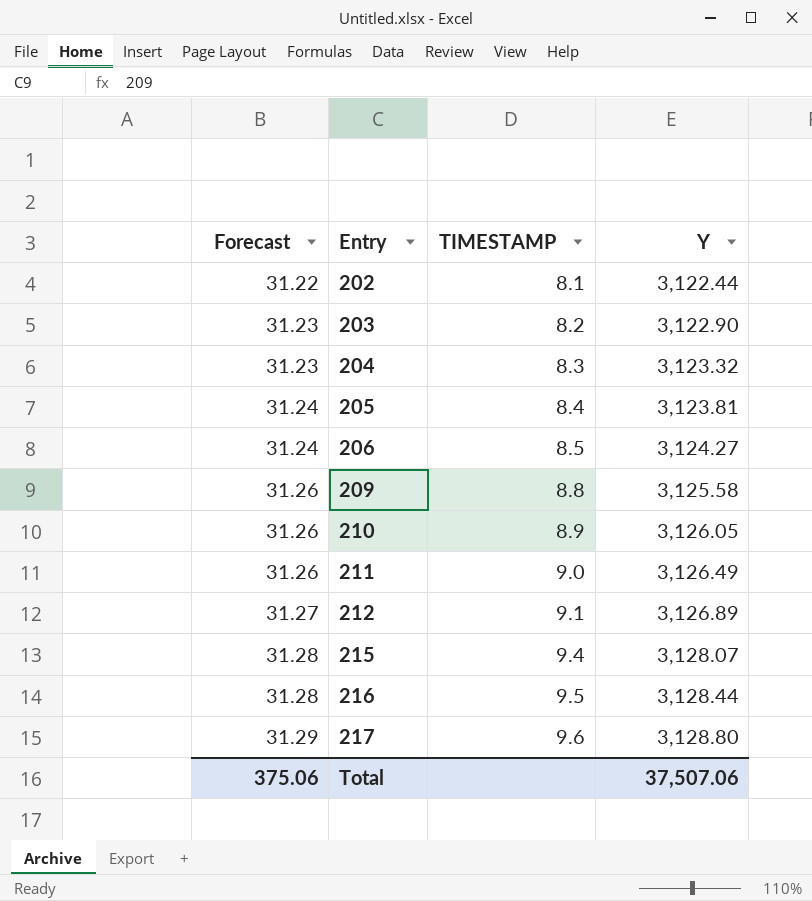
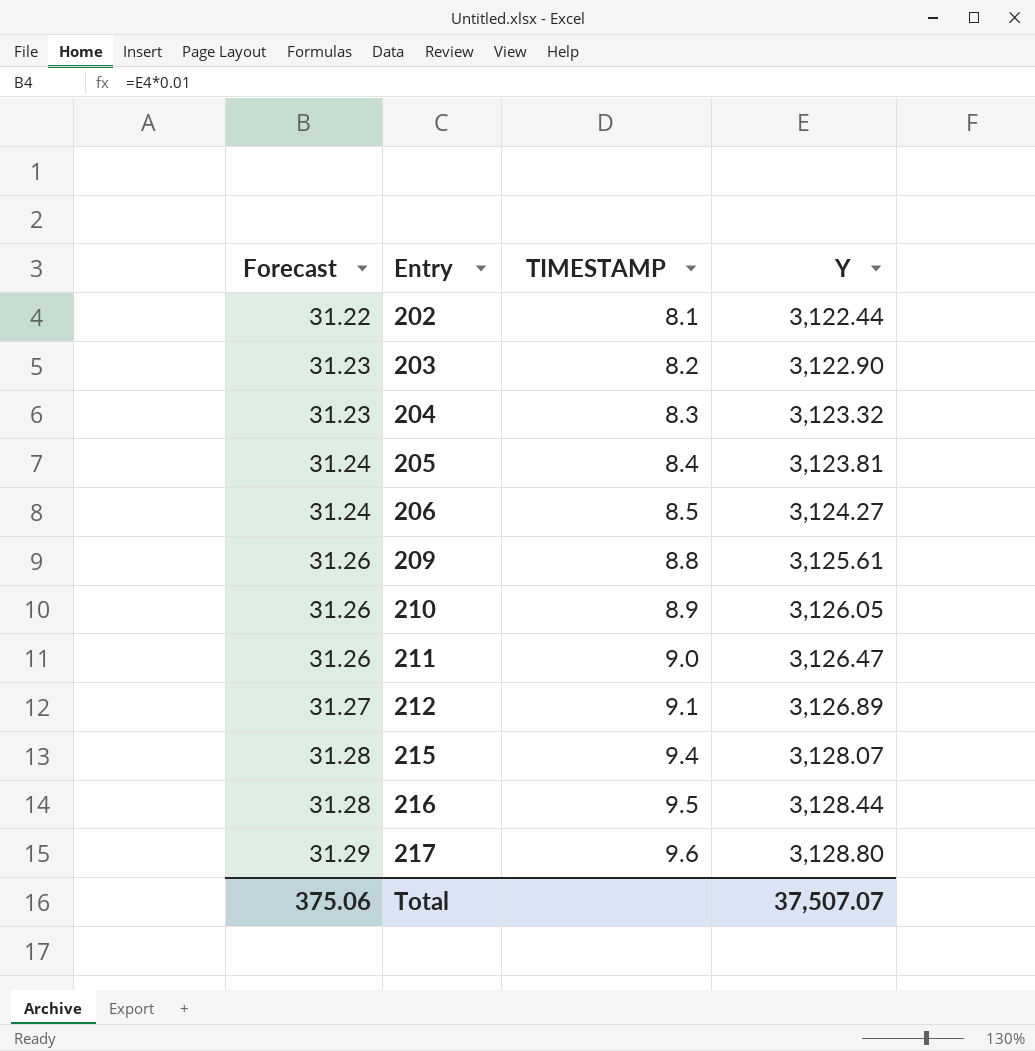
209 | Y: 3,125.58 -> 3,125.61
211 | Y: 3,126.49 -> 3,126.47
Total | Y: 37,507.06 -> 37,507.07

